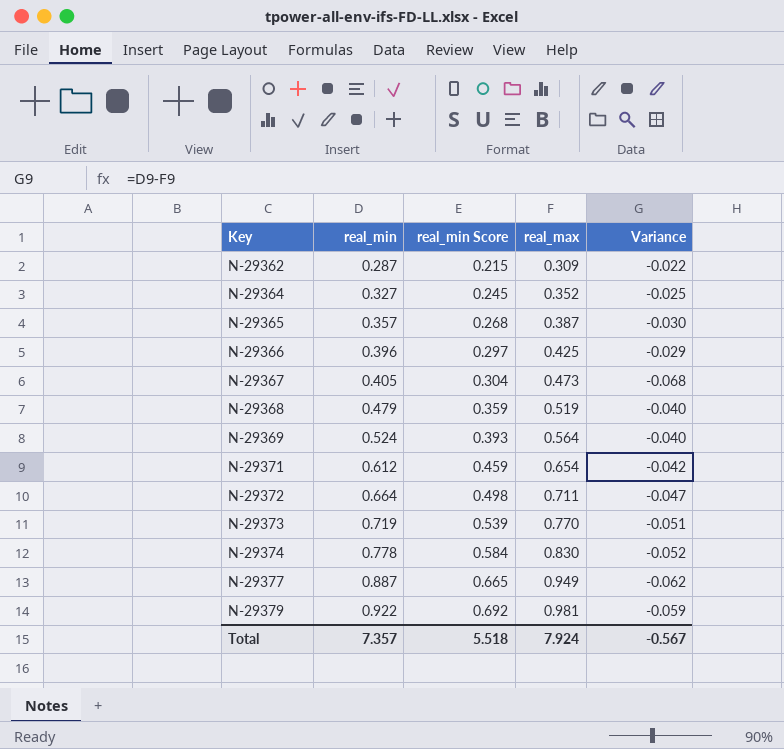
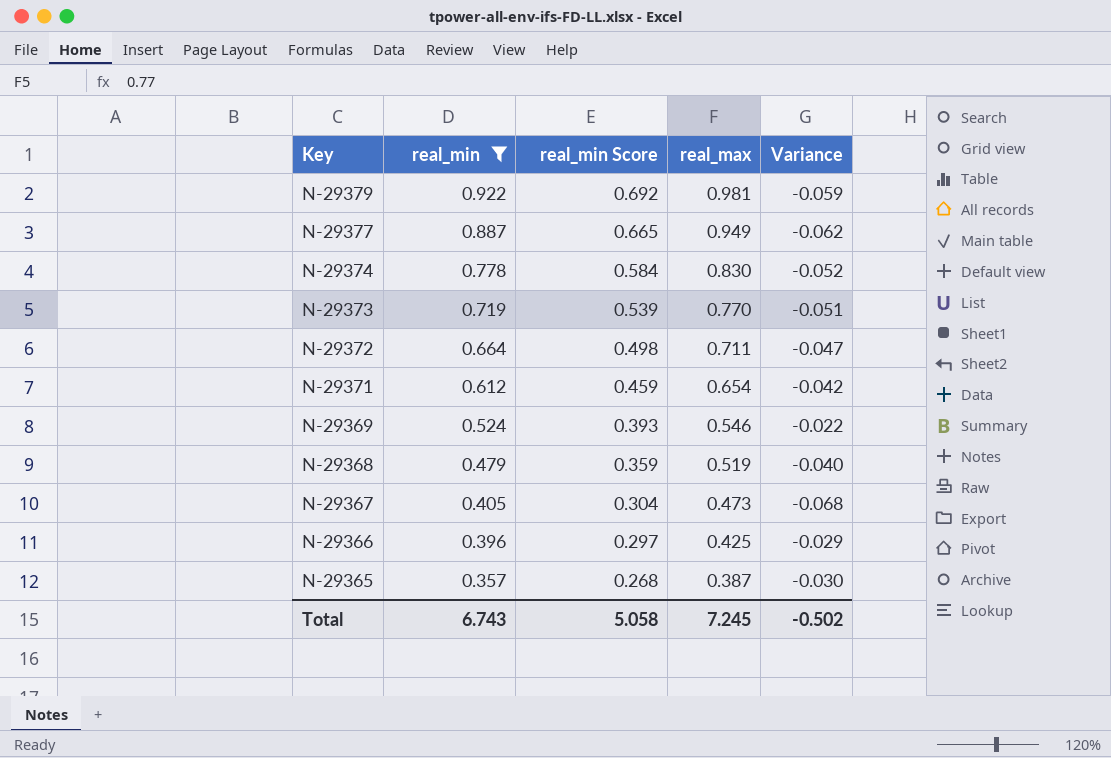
filter: none -> real_min >= 0.357
row order: Key ascending -> Key descending
N-29369 | real_max: 0.564 -> 0.546
N-29369 | Variance: -0.040 -> -0.022
Total | real_min: 7.357 -> 6.743
Total | real_min Score: 5.518 -> 5.058
Total | real_max: 7.924 -> 7.245
Total | Variance: -0.567 -> -0.502

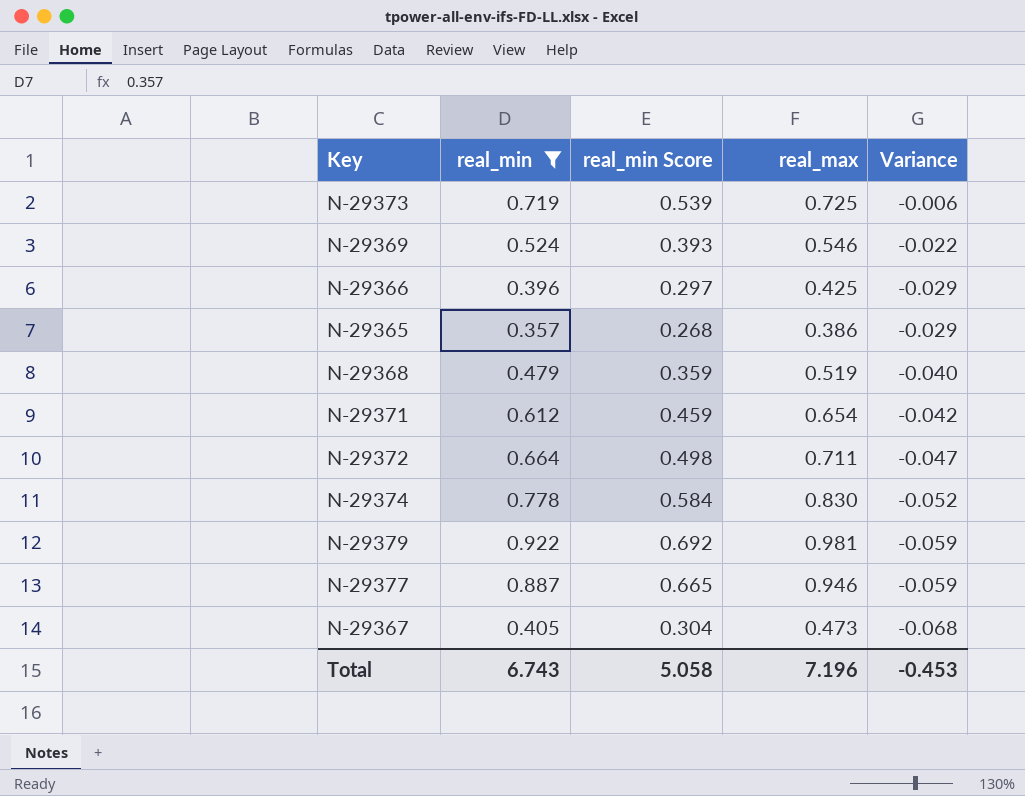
row order: Key descending -> Variance descending
N-29373 | real_max: 0.770 -> 0.725
N-29373 | Variance: -0.051 -> -0.006
N-29365 | real_max: 0.387 -> 0.386
N-29365 | Variance: -0.030 -> -0.029
N-29377 | real_max: 0.949 -> 0.946
N-29377 | Variance: -0.062 -> -0.059
Total | real_max: 7.245 -> 7.196
Total | Variance: -0.502 -> -0.453

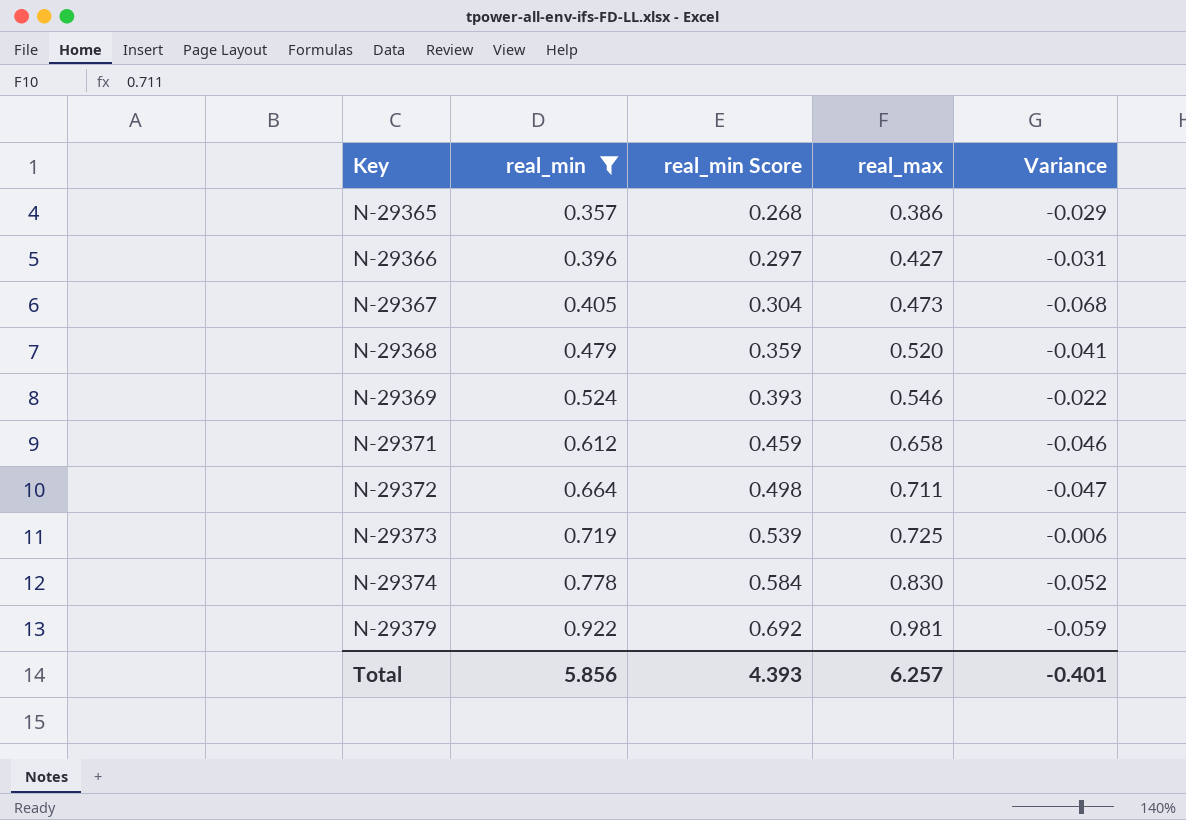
row order: Variance descending -> Key ascending
row N-29377: 0.887 | 0.665 | 0.946 | -0.059 -> none
N-29366 | real_max: 0.425 -> 0.427
N-29366 | Variance: -0.029 -> -0.031
N-29368 | real_max: 0.519 -> 0.520
N-29368 | Variance: -0.040 -> -0.041
N-29371 | real_max: 0.654 -> 0.658
N-29371 | Variance: -0.042 -> -0.046
Total | real_min: 6.743 -> 5.856
Total | real_min Score: 5.058 -> 4.393
Total | real_max: 7.196 -> 6.257
Total | Variance: -0.453 -> -0.401

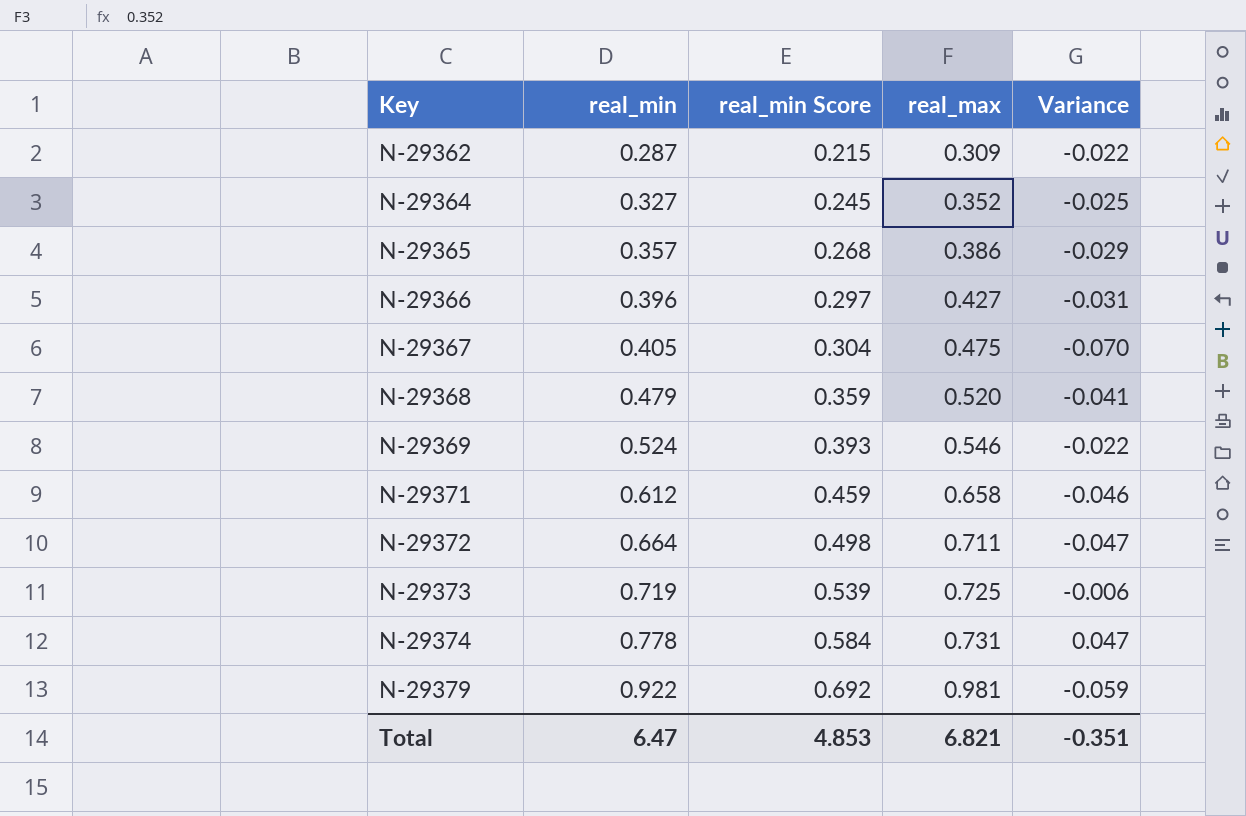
filter: real_min >= 0.357 -> none
N-29367 | real_max: 0.473 -> 0.475
N-29367 | Variance: -0.068 -> -0.070
N-29374 | real_max: 0.830 -> 0.731
N-29374 | Variance: -0.052 -> 0.047
Total | real_min: 5.856 -> 6.47
Total | real_min Score: 4.393 -> 4.853
Total | real_max: 6.257 -> 6.821
Total | Variance: -0.401 -> -0.351

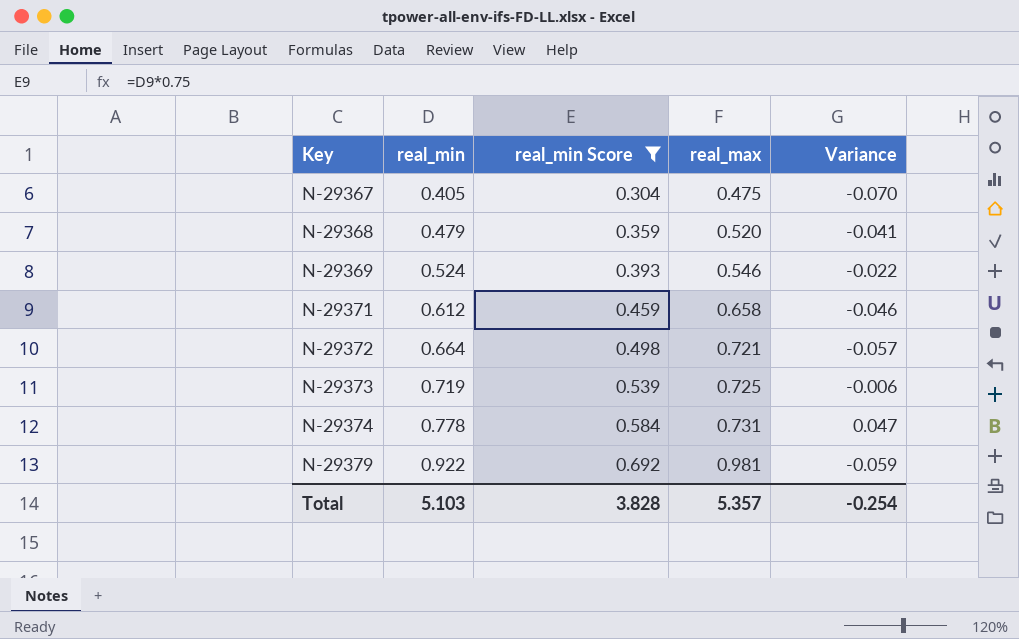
filter: none -> real_min Score >= 0.304
N-29372 | real_max: 0.711 -> 0.721
N-29372 | Variance: -0.047 -> -0.057
Total | real_min: 6.47 -> 5.103
Total | real_min Score: 4.853 -> 3.828
Total | real_max: 6.821 -> 5.357
Total | Variance: -0.351 -> -0.254

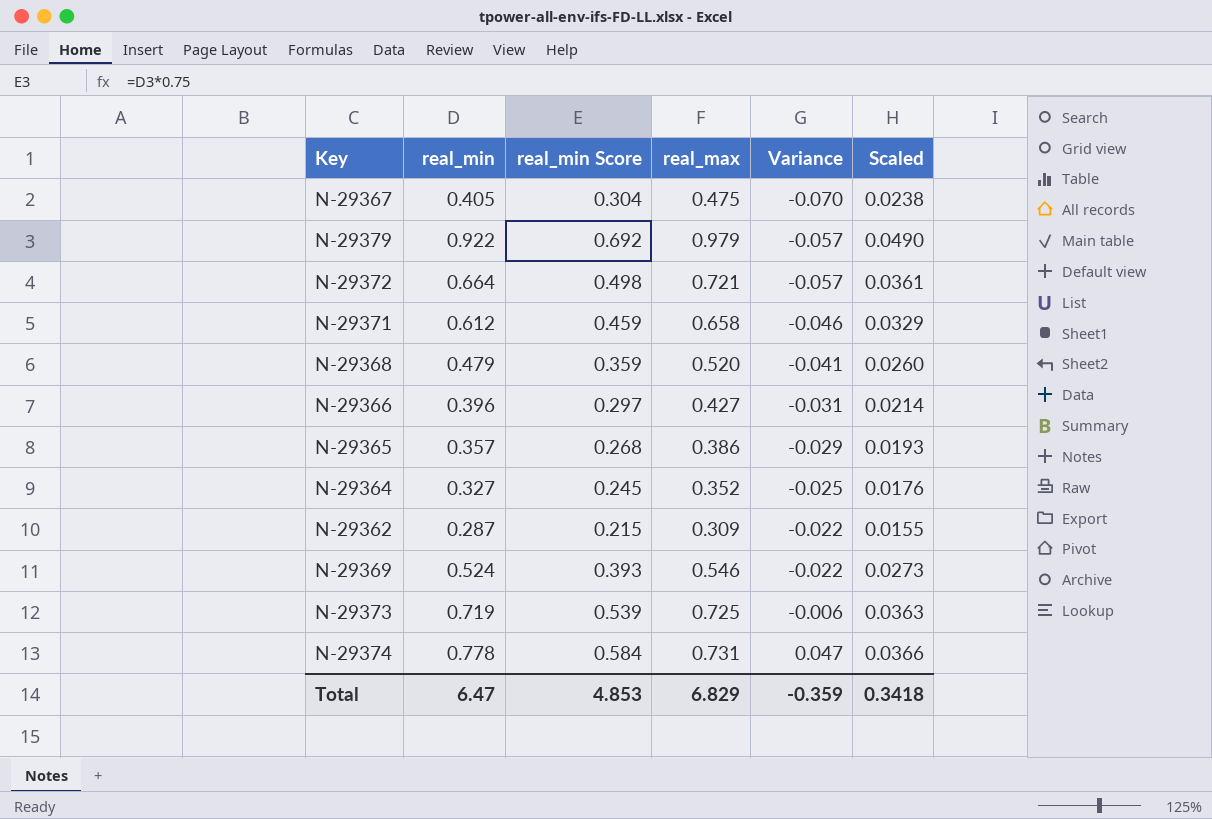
filter: real_min Score >= 0.304 -> none
row order: Key ascending -> Variance ascending
column Scaled | formula: none -> [real_max] * 0.05
N-29379 | real_max: 0.981 -> 0.979
N-29379 | Variance: -0.059 -> -0.057
Total | real_min: 5.103 -> 6.47
Total | real_min Score: 3.828 -> 4.853
Total | real_max: 5.357 -> 6.829
Total | Variance: -0.254 -> -0.359

